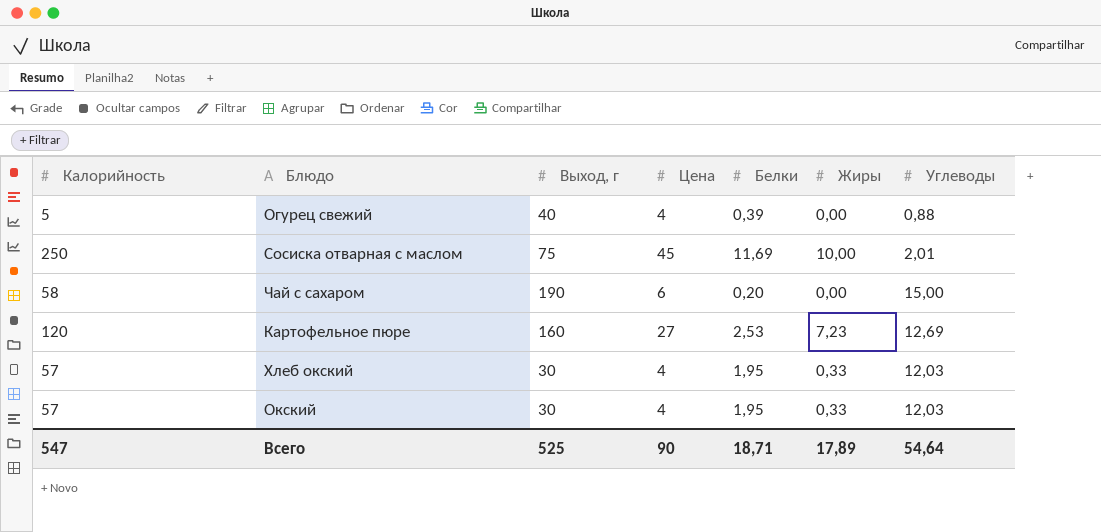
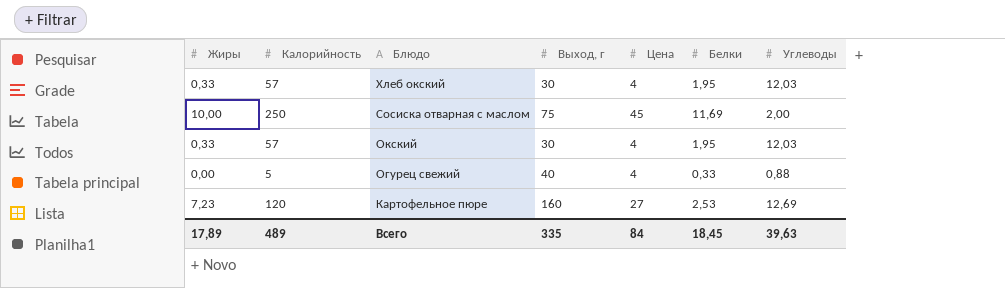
row order: none -> Блюдо descending
column Жиры | position: 6 -> 1
row Чай с сахаром: 58 | 190 | 6 | 0,20 | 0,00 | 15,00 -> none
Сосиска отварная с маслом | Углеводы: 2,01 -> 2,00
Огурец свежий | Белки: 0,39 -> 0,33
Всего | Калорийность: 547 -> 489
Всего | Выход, г: 525 -> 335
Всего | Цена: 90 -> 84
Всего | Белки: 18,71 -> 18,45
Всего | Углеводы: 54,64 -> 39,63

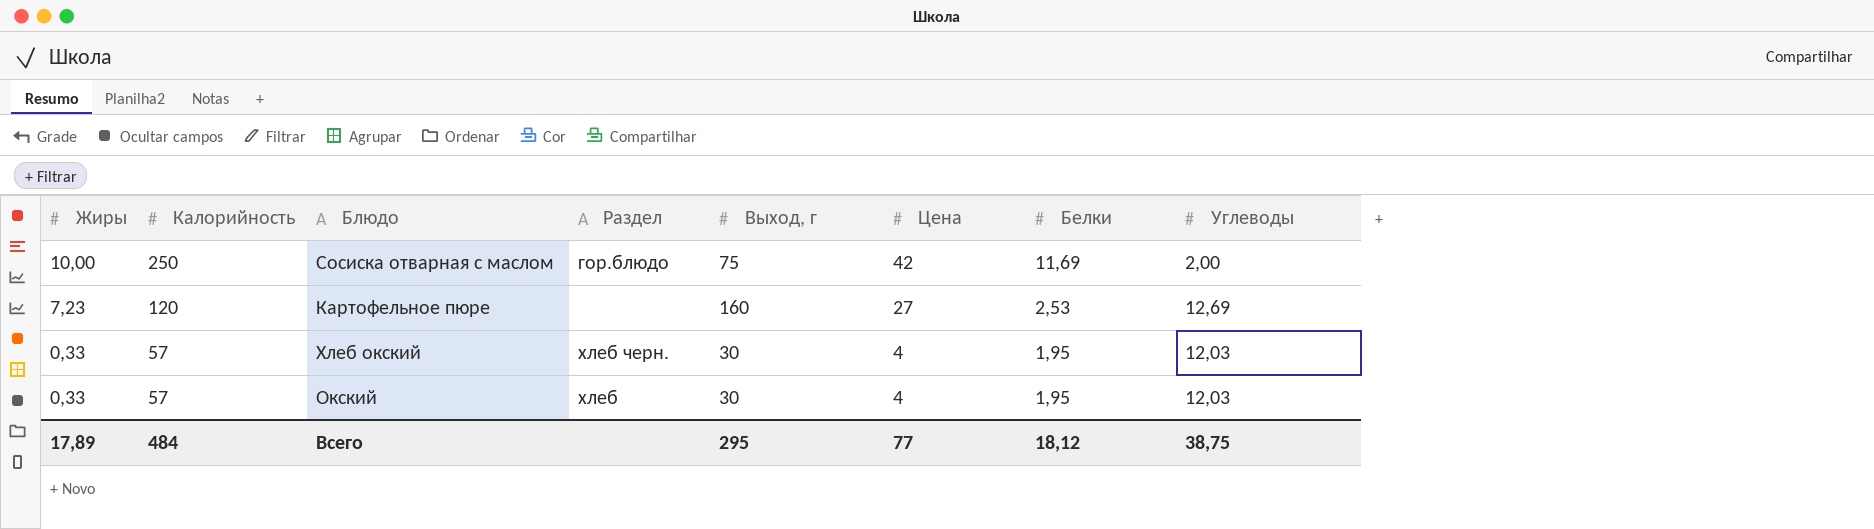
row order: Блюдо descending -> Жиры descending
column Раздел | position: none -> 4
row Огурец свежий: 0,00 | 5 | 40 | 4 | 0,33 | 0,88 -> none
Сосиска отварная с маслом | Цена: 45 -> 42
Всего | Калорийность: 489 -> 484
Всего | Выход, г: 335 -> 295
Всего | Цена: 84 -> 77
Всего | Белки: 18,45 -> 18,12
Всего | Углеводы: 39,63 -> 38,75

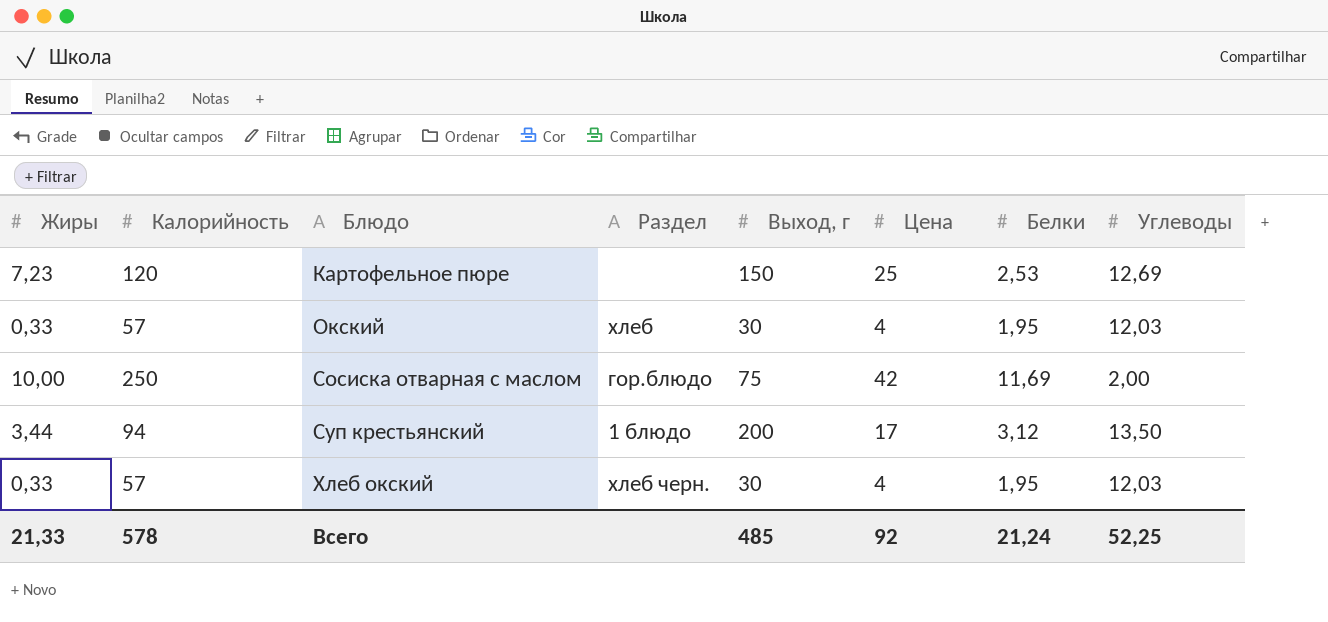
row order: Жиры descending -> Блюдо ascending
Картофельное пюре | Выход, г: 160 -> 150
Картофельное пюре | Цена: 27 -> 25
row Суп крестьянский: none -> 3,44 | 94 | 1 блюдо | 200 | 17 | 3,12 | 13,50
Всего | Жиры: 17,89 -> 21,33
Всего | Калорийность: 484 -> 578
Всего | Выход, г: 295 -> 485
Всего | Цена: 77 -> 92
Всего | Белки: 18,12 -> 21,24
Всего | Углеводы: 38,75 -> 52,25

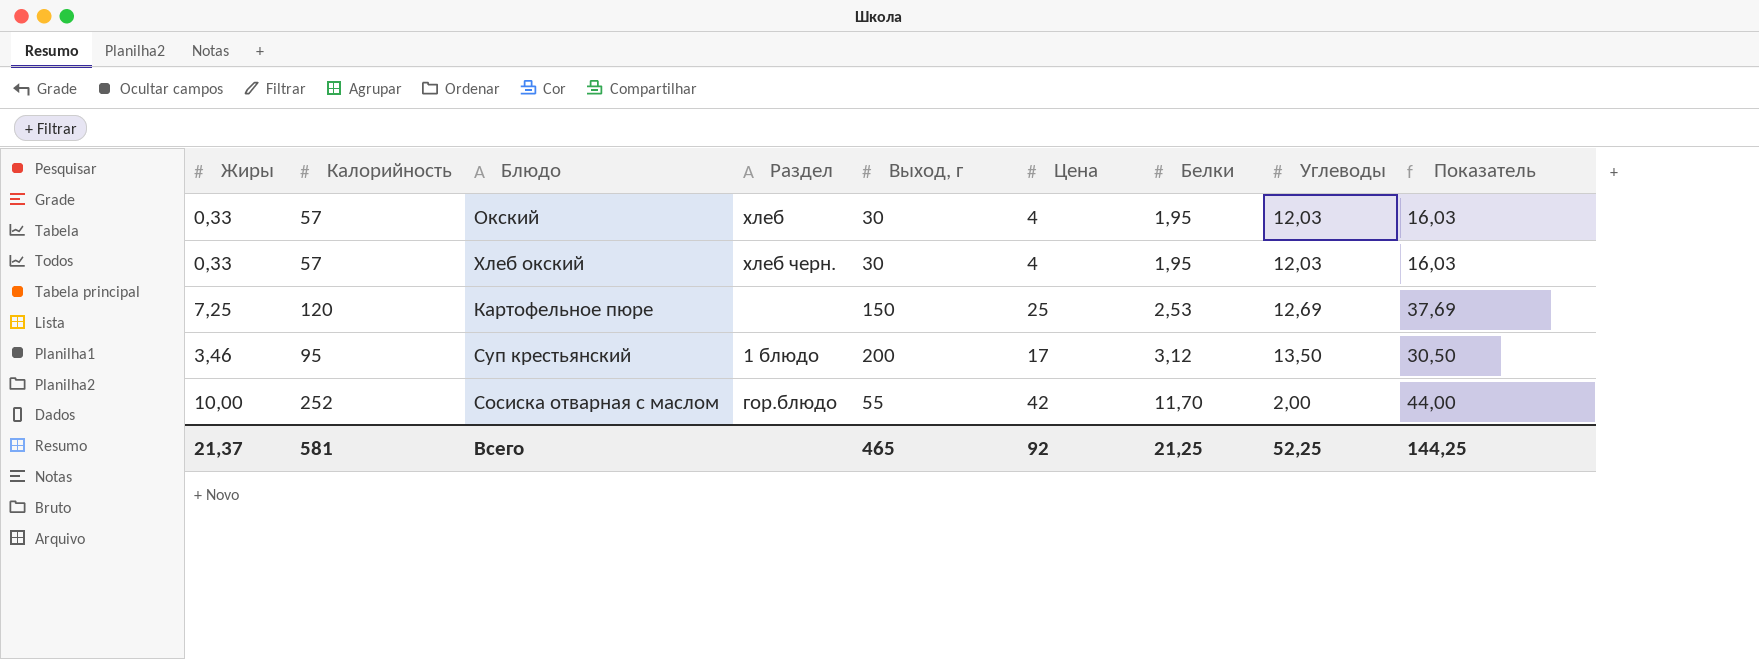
row order: Блюдо ascending -> Белки ascending
column Показатель | formula: none -> [Цена] + [Углеводы]
Картофельное пюре | Жиры: 7,23 -> 7,25
Суп крестьянский | Жиры: 3,44 -> 3,46
Суп крестьянский | Калорийность: 94 -> 95
Сосиска отварная с маслом | Калорийность: 250 -> 252
Сосиска отварная с маслом | Выход, г: 75 -> 55
Сосиска отварная с маслом | Белки: 11,69 -> 11,70
Всего | Жиры: 21,33 -> 21,37
Всего | Калорийность: 578 -> 581
Всего | Выход, г: 485 -> 465
Всего | Белки: 21,24 -> 21,25

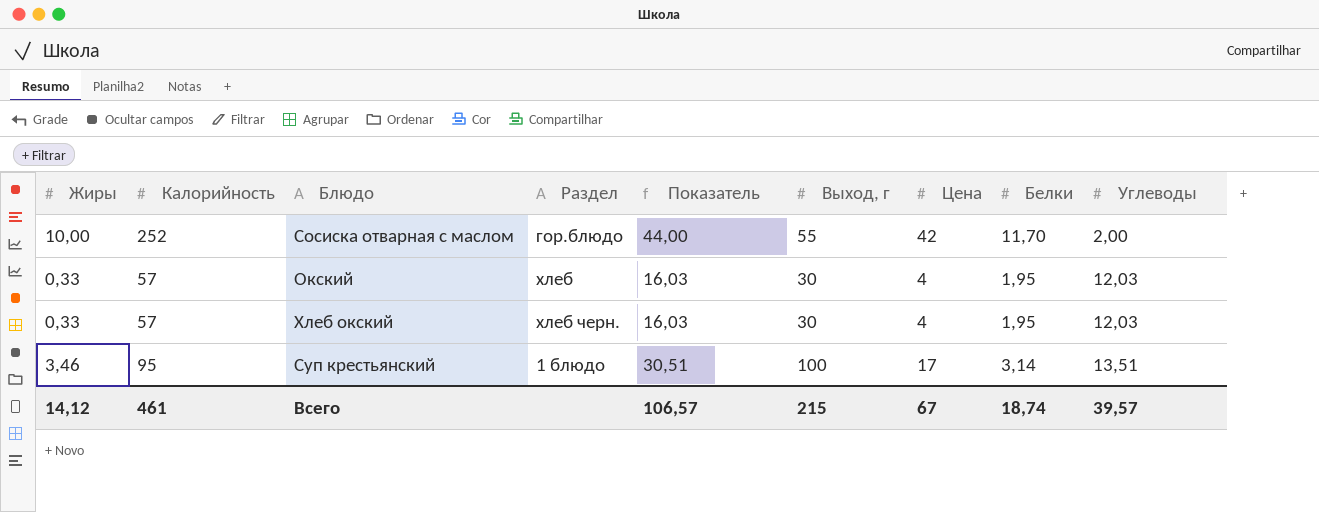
row order: Белки ascending -> Углеводы ascending
column Показатель | position: 9 -> 5
row Картофельное пюре: 7,25 | 120 | none | 150 | 25 | 2,53 | 12,69 | 37,69 -> none
Суп крестьянский | Показатель: 30,50 -> 30,51
Суп крестьянский | Выход, г: 200 -> 100
Суп крестьянский | Белки: 3,12 -> 3,14
Суп крестьянский | Углеводы: 13,50 -> 13,51
Всего | Жиры: 21,37 -> 14,12
Всего | Калорийность: 581 -> 461
Всего | Показатель: 144,25 -> 106,57
Всего | Выход, г: 465 -> 215
Всего | Цена: 92 -> 67
Всего | Белки: 21,25 -> 18,74
Всего | Углеводы: 52,25 -> 39,57

